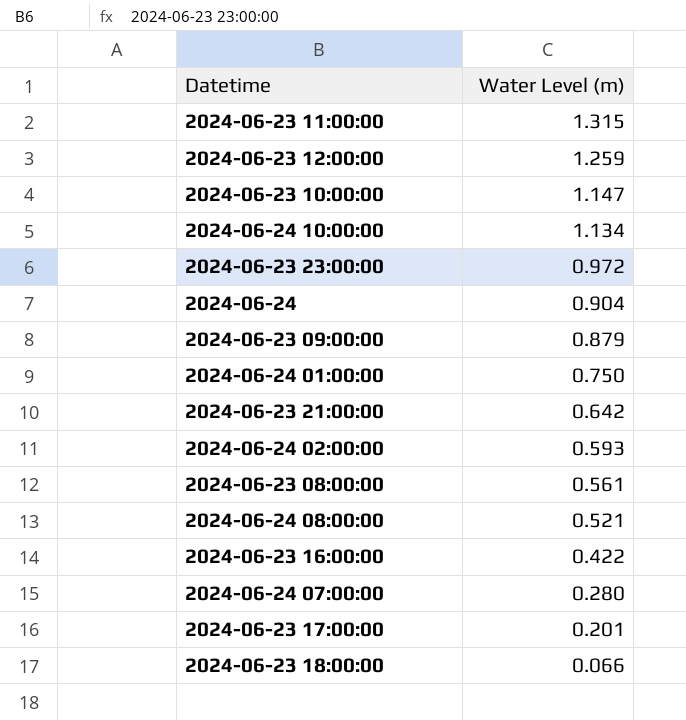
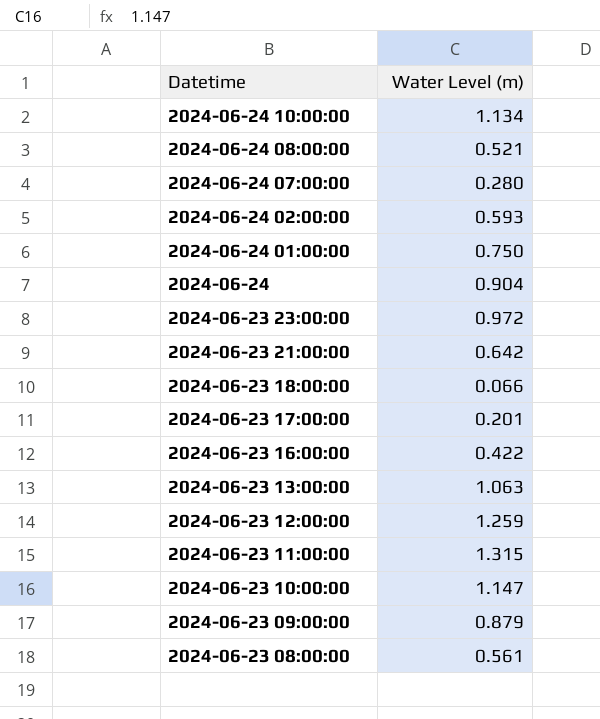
row order: Water Level (m) descending -> Datetime descending
row 2024-06-23 13:00:00: none -> 1.063

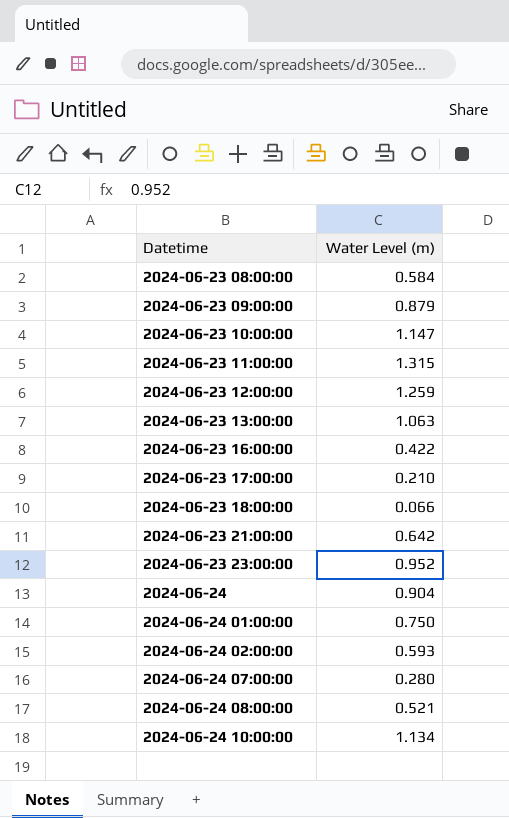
row order: Datetime descending -> Datetime ascending
2024-06-23 08:00:00 | Water Level (m): 0.561 -> 0.584
2024-06-23 17:00:00 | Water Level (m): 0.201 -> 0.210
2024-06-23 23:00:00 | Water Level (m): 0.972 -> 0.952

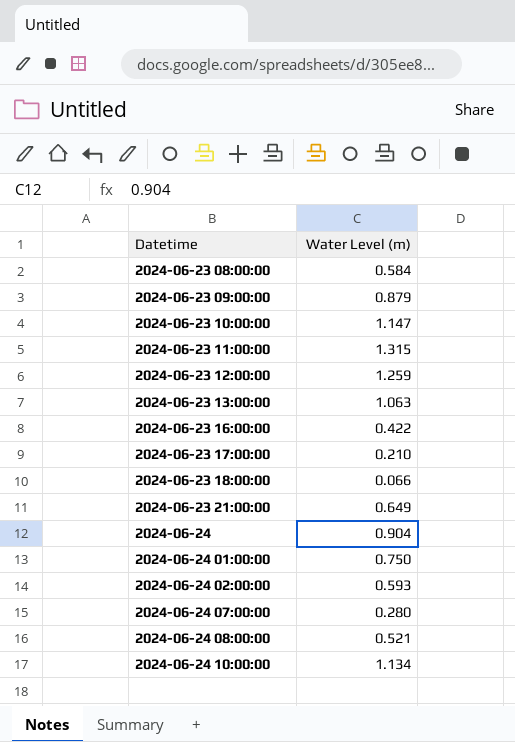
row 2024-06-23 23:00:00: 0.952 -> none
2024-06-23 21:00:00 | Water Level (m): 0.642 -> 0.649

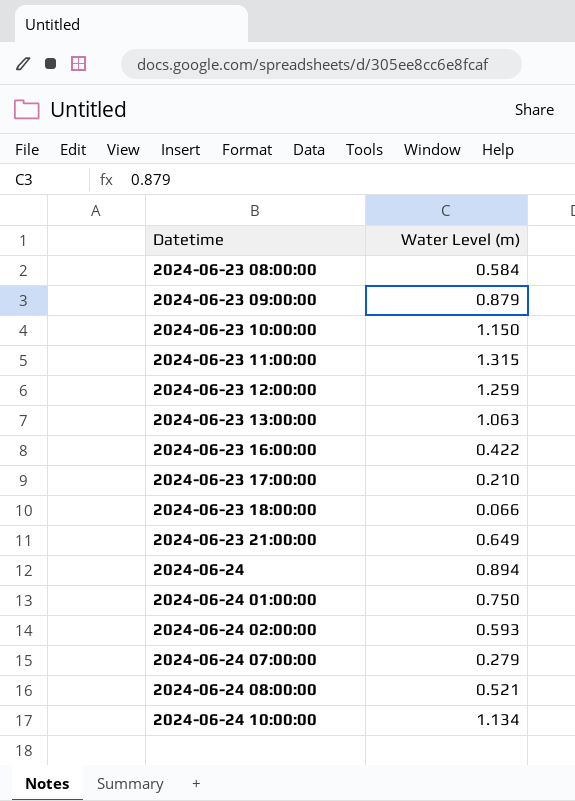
2024-06-23 10:00:00 | Water Level (m): 1.147 -> 1.150
2024-06-24 | Water Level (m): 0.904 -> 0.894
2024-06-24 07:00:00 | Water Level (m): 0.280 -> 0.279

